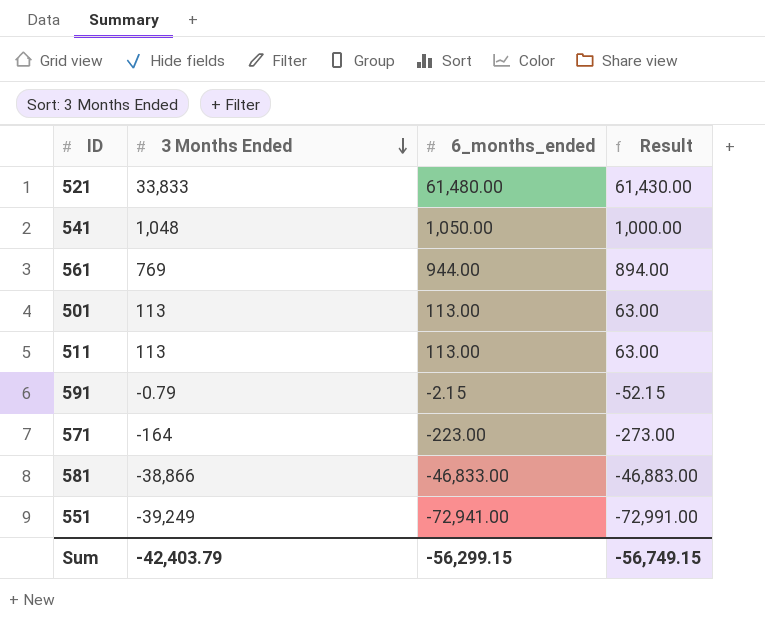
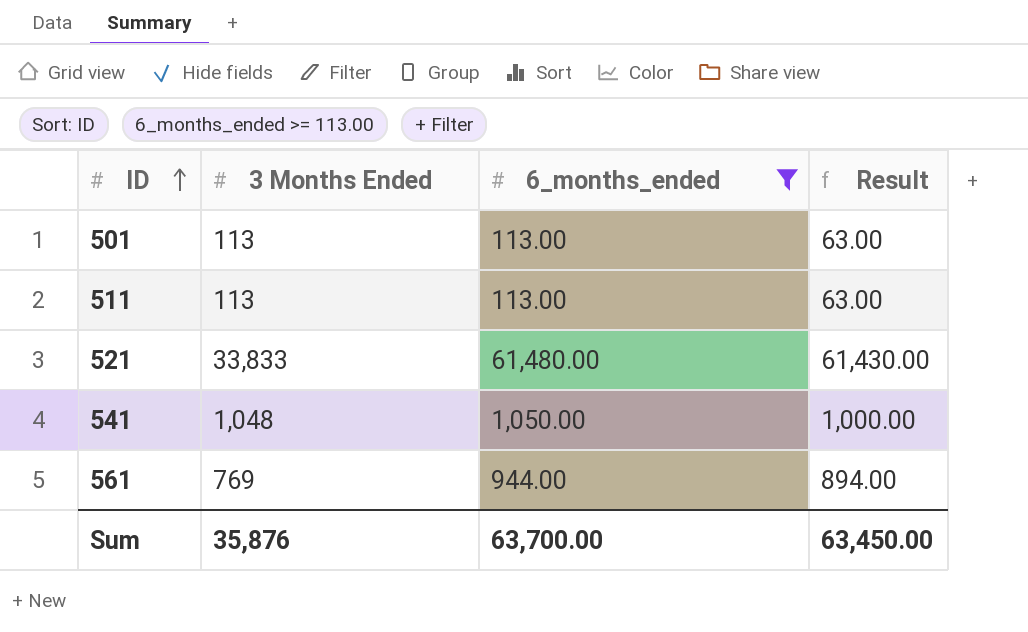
filter: none -> 6_months_ended >= 113.00
row order: 3 Months Ended descending -> ID ascending
Sum | 3 Months Ended: -42,403.79 -> 35,876
Sum | 6_months_ended: -56,299.15 -> 63,700.00
Sum | Result: -56,749.15 -> 63,450.00

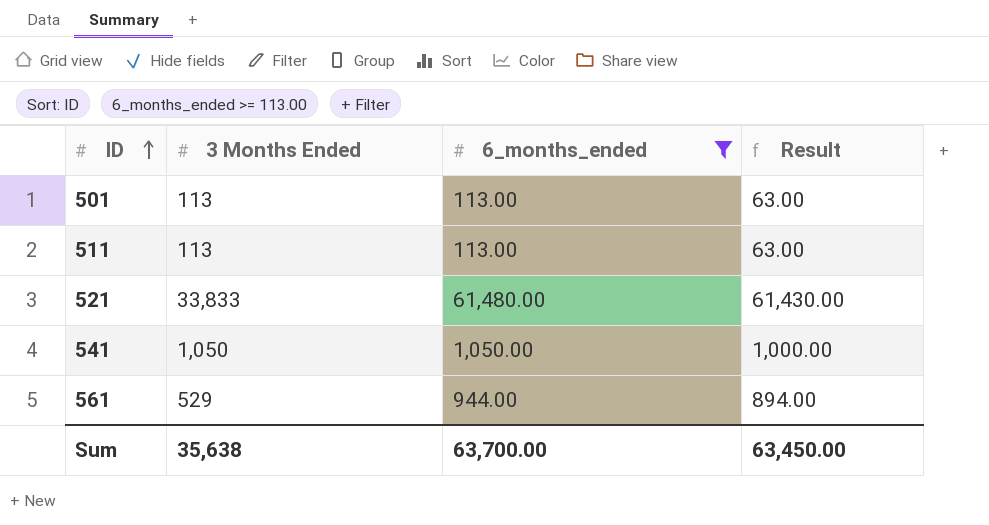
541 | 3 Months Ended: 1,048 -> 1,050
561 | 3 Months Ended: 769 -> 529
Sum | 3 Months Ended: 35,876 -> 35,638

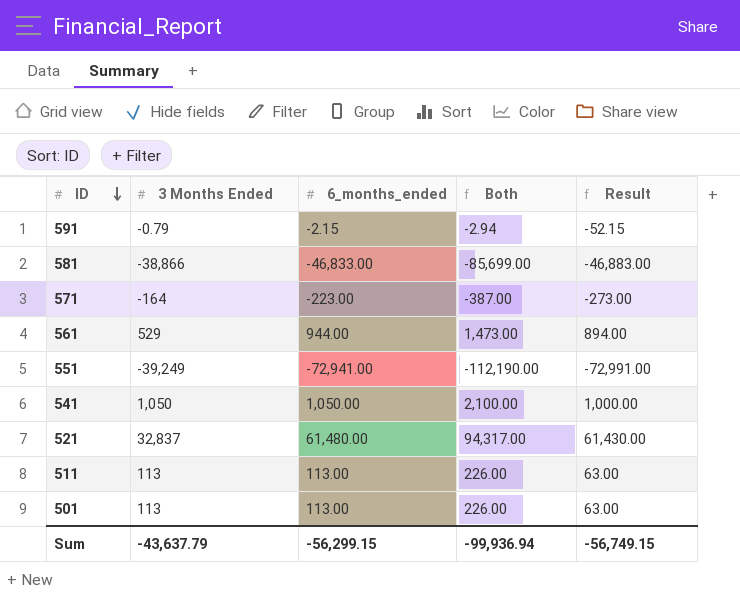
filter: 6_months_ended >= 113.00 -> none
row order: ID ascending -> ID descending
column Both | formula: none -> [3 Months Ended] + [6_months_ended]
521 | 3 Months Ended: 33,833 -> 32,837
Sum | 3 Months Ended: 35,638 -> -43,637.79
Sum | 6_months_ended: 63,700.00 -> -56,299.15
Sum | Result: 63,450.00 -> -56,749.15

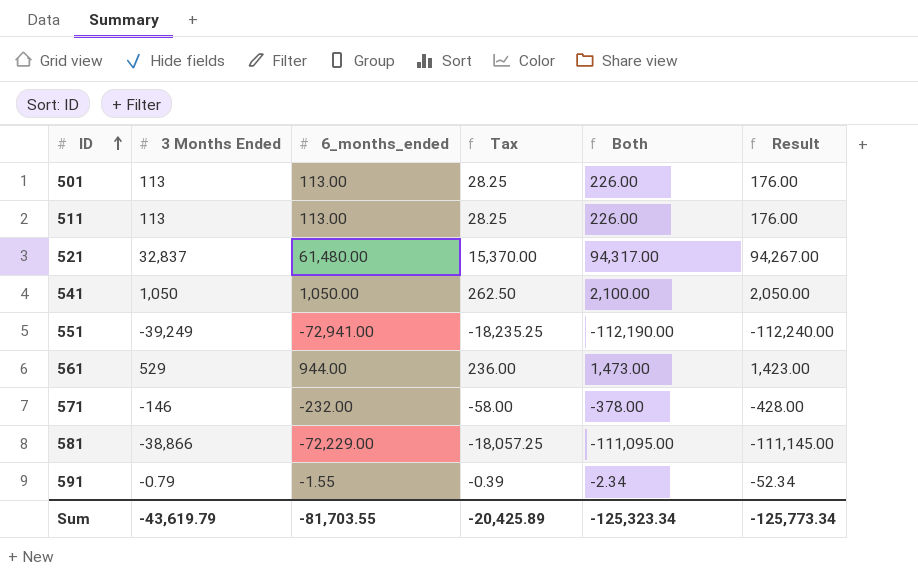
row order: ID descending -> ID ascending
column Tax | formula: none -> [6_months_ended] * 0.25
column Result | formula: [6_months_ended] - 50 -> [Both] - 50
571 | 3 Months Ended: -164 -> -146
571 | 6_months_ended: -223.00 -> -232.00
571 | Both: -387.00 -> -378.00
581 | 6_months_ended: -46,833.00 -> -72,229.00
581 | Both: -85,699.00 -> -111,095.00
591 | 6_months_ended: -2.15 -> -1.55
591 | Both: -2.94 -> -2.34
Sum | 3 Months Ended: -43,637.79 -> -43,619.79
Sum | 6_months_ended: -56,299.15 -> -81,703.55
Sum | Both: -99,936.94 -> -125,323.34
Sum | Result: -56,749.15 -> -125,773.34

